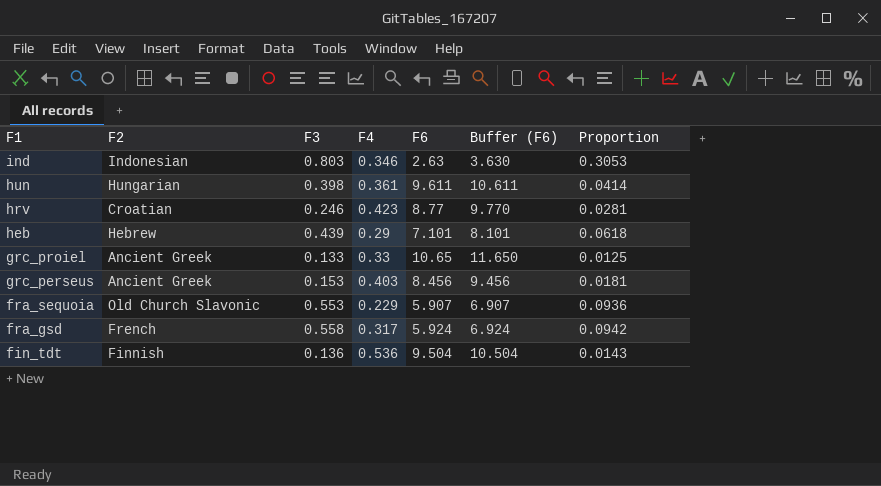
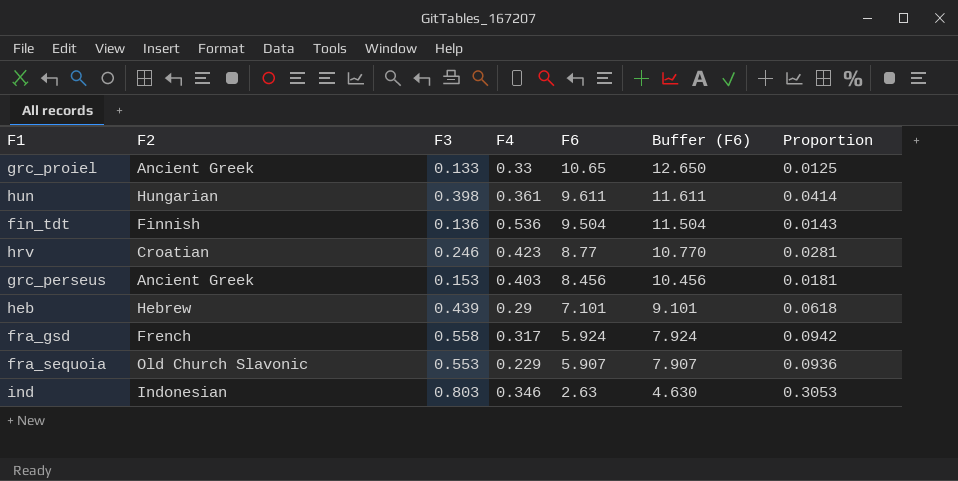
row order: F1 descending -> F6 descending
column Buffer (F6) | formula: [F6] + 1 -> [F6] + 2

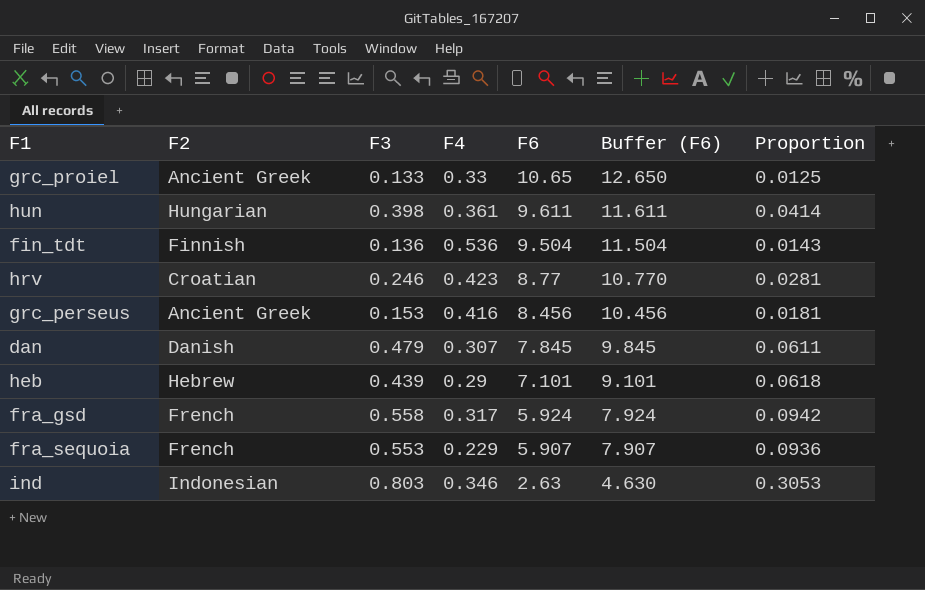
grc_perseus | F4: 0.403 -> 0.416
row dan: none -> Danish | 0.479 | 0.307 | 7.845 | 9.845 | 0.0611
fra_sequoia | F2: Old Church Slavonic -> French

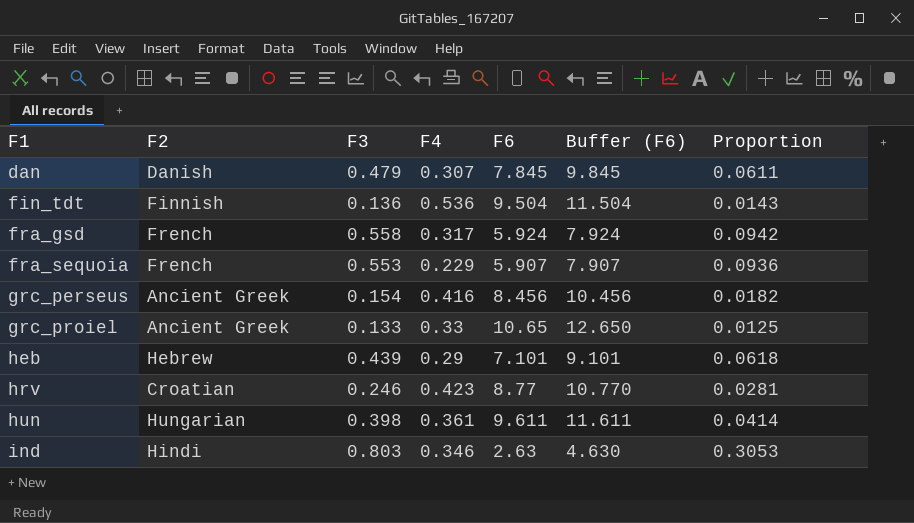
row order: F6 descending -> F1 ascending
grc_perseus | F3: 0.153 -> 0.154
grc_perseus | Proportion: 0.0181 -> 0.0182
ind | F2: Indonesian -> Hindi

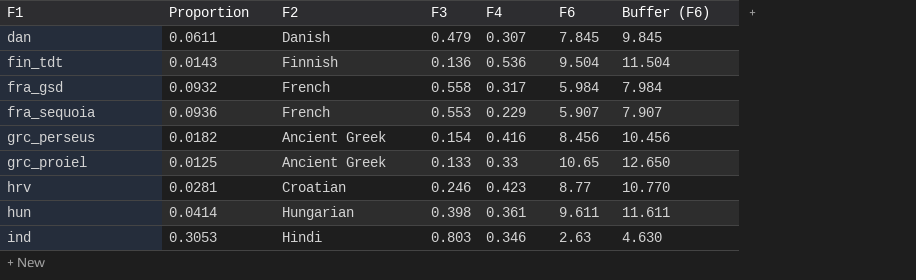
column Proportion | position: 7 -> 2
row heb: Hebrew | 0.439 | 0.29 | 7.101 | 9.101 | 0.0618 -> none
fra_gsd | Proportion: 0.0942 -> 0.0932
fra_gsd | F6: 5.924 -> 5.984
fra_gsd | Buffer (F6): 7.924 -> 7.984

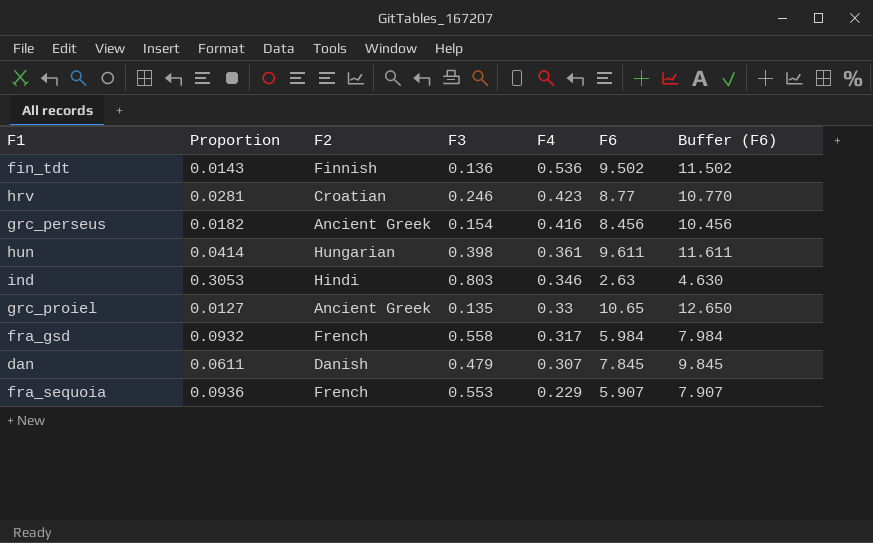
row order: F1 ascending -> F4 descending
fin_tdt | F6: 9.504 -> 9.502
fin_tdt | Buffer (F6): 11.504 -> 11.502
grc_proiel | Proportion: 0.0125 -> 0.0127
grc_proiel | F3: 0.133 -> 0.135

